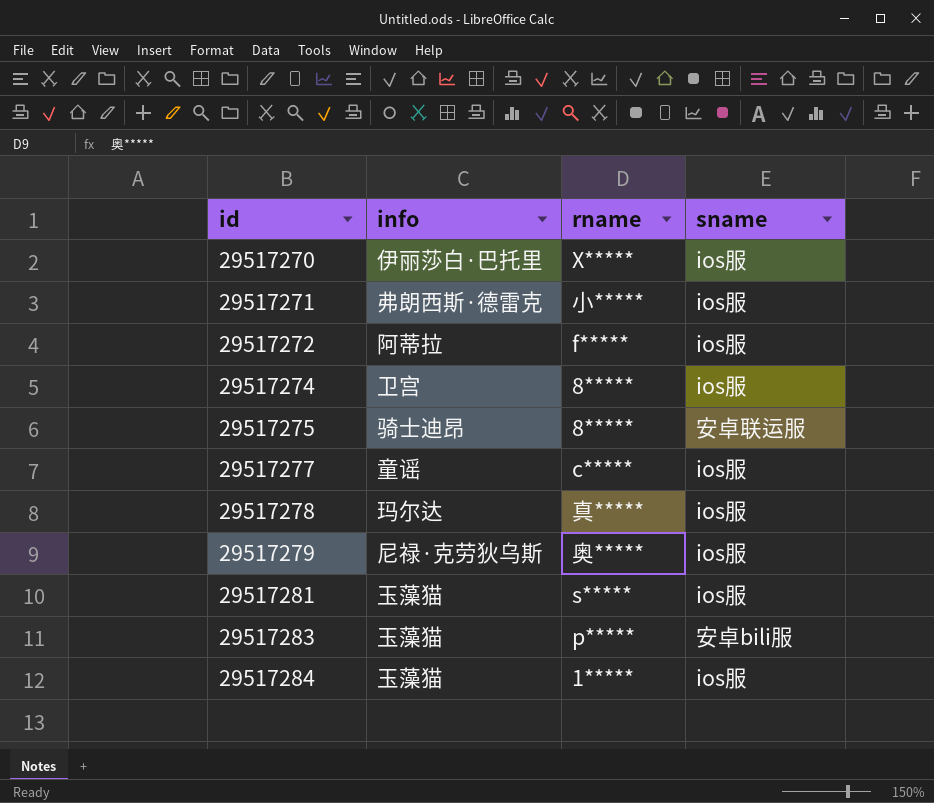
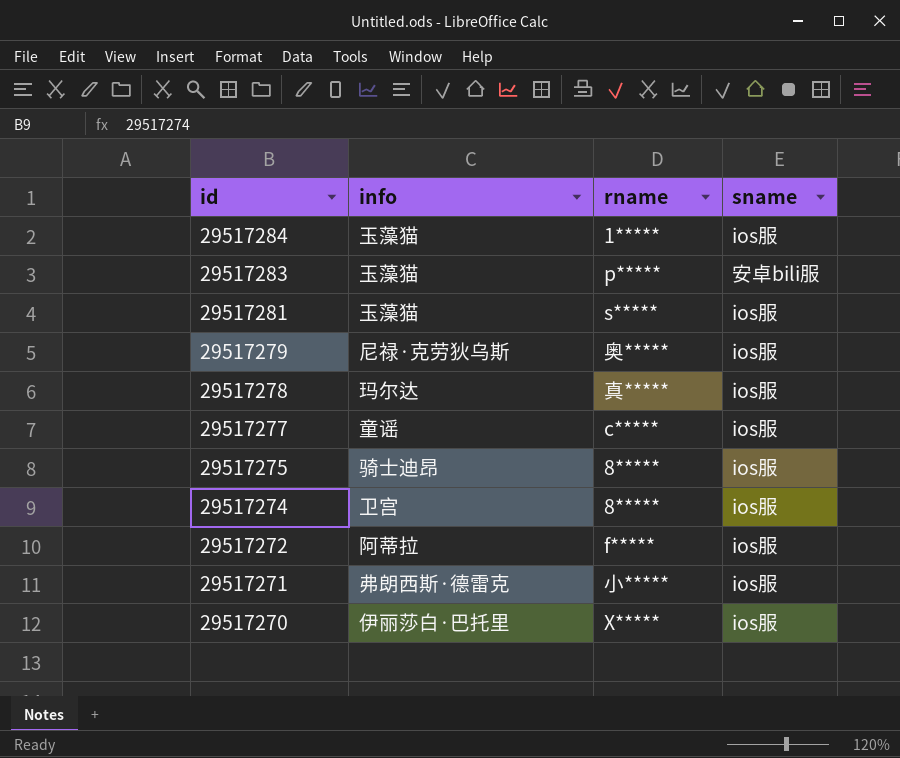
row order: id ascending -> id descending
29517275 | sname: 安卓联运服 -> ios服

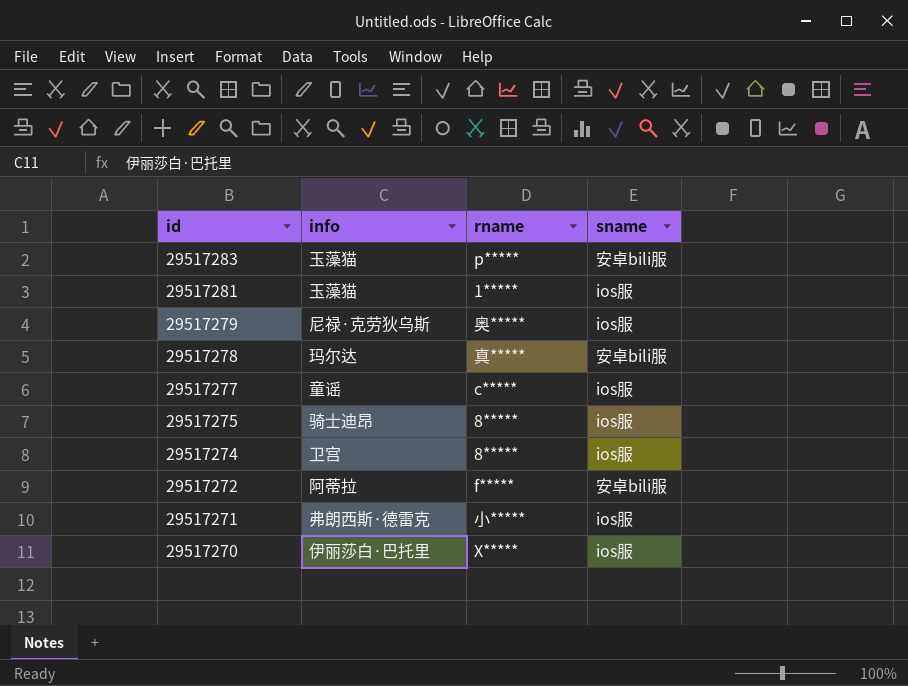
row 29517284: 玉藻猫 | 1***** | ios服 -> none
29517281 | rname: s***** -> 1*****
29517278 | sname: ios服 -> 安卓bili服
29517272 | sname: ios服 -> 安卓bili服

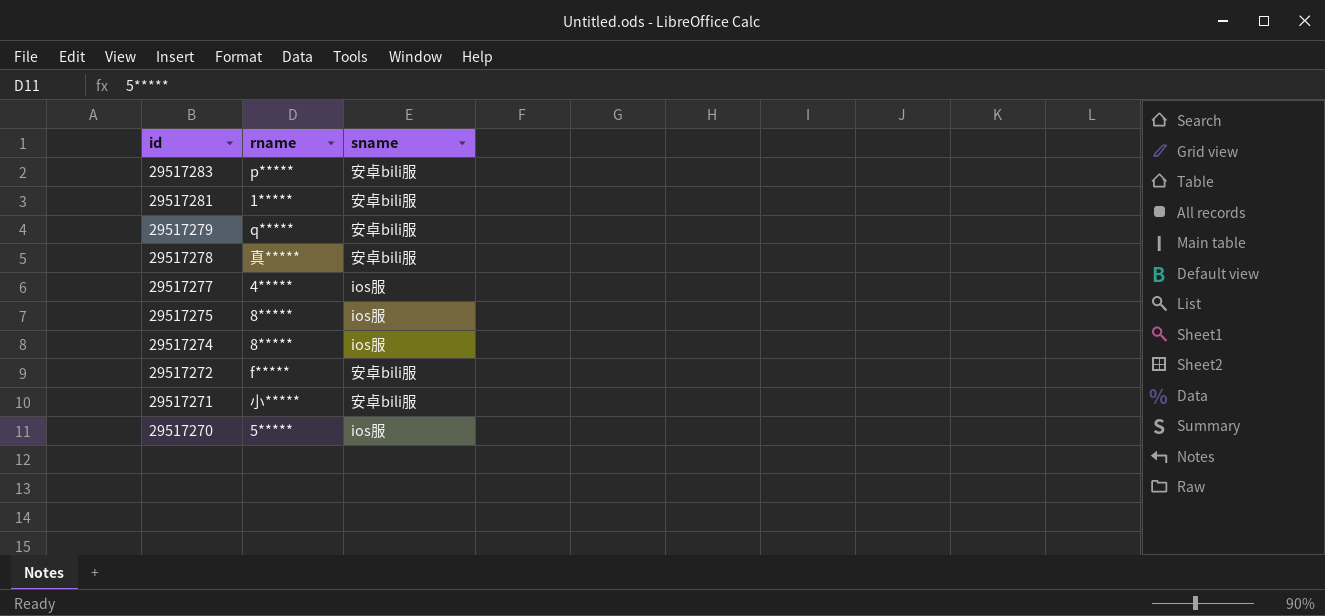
column info | position: 2 -> none
29517281 | sname: ios服 -> 安卓bili服
29517279 | rname: 奥***** -> q*****
29517279 | sname: ios服 -> 安卓bili服
29517277 | rname: c***** -> 4*****
29517271 | sname: ios服 -> 安卓bili服
29517270 | rname: X***** -> 5*****

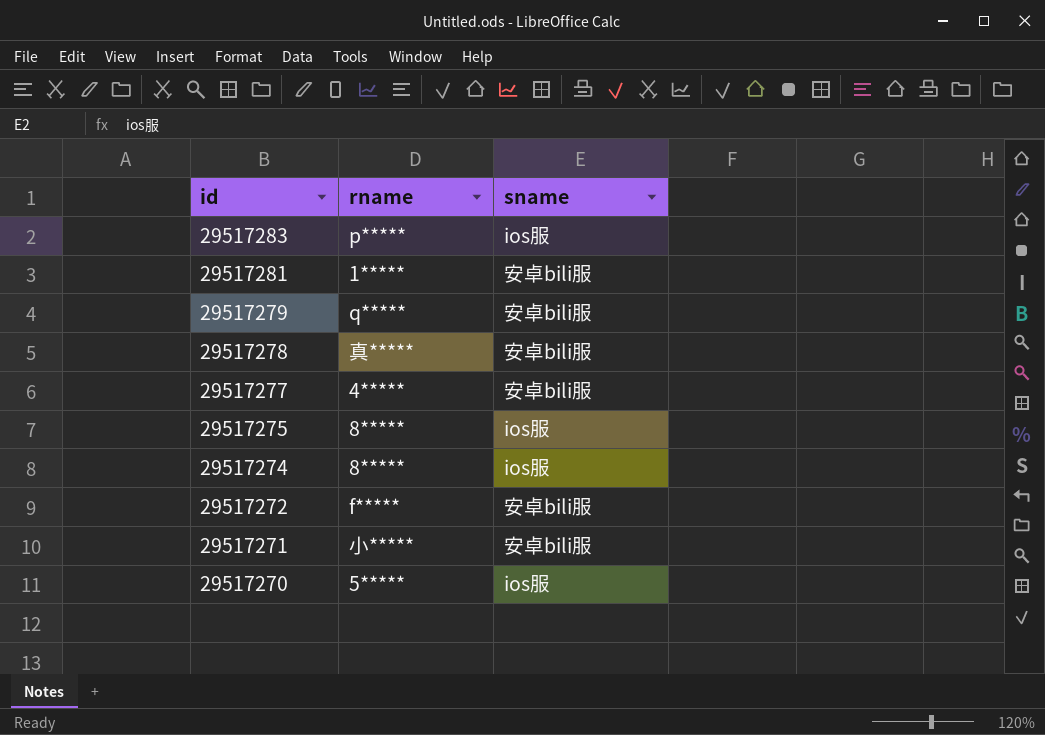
29517283 | sname: 安卓bili服 -> ios服
29517277 | sname: ios服 -> 安卓bili服

